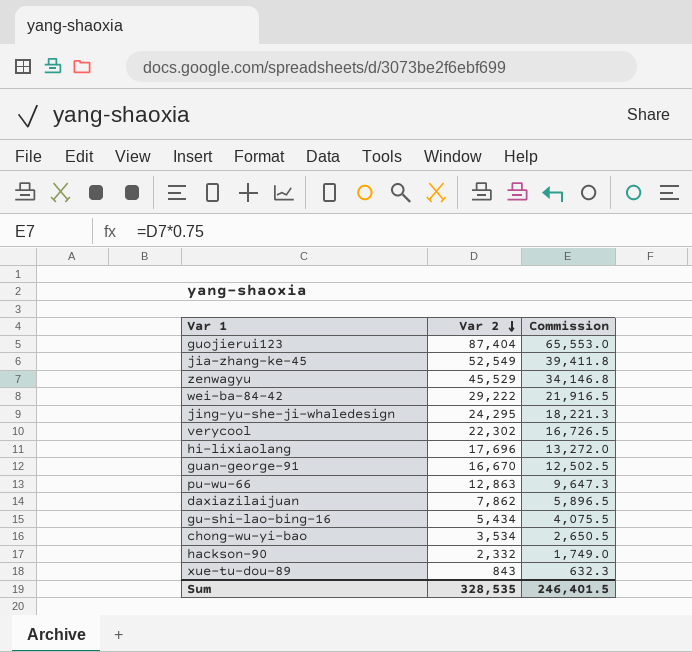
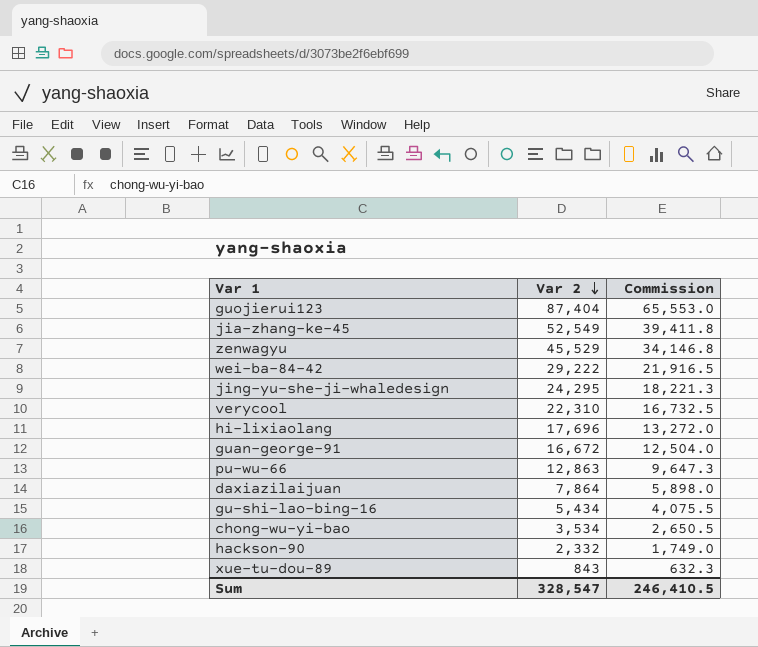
verycool | Var 2: 22,302 -> 22,310
verycool | Commission: 16,726.5 -> 16,732.5
guan-george-91 | Var 2: 16,670 -> 16,672
guan-george-91 | Commission: 12,502.5 -> 12,504.0
daxiazilaijuan | Var 2: 7,862 -> 7,864
daxiazilaijuan | Commission: 5,896.5 -> 5,898.0
Sum | Var 2: 328,535 -> 328,547
Sum | Commission: 246,401.5 -> 246,410.5

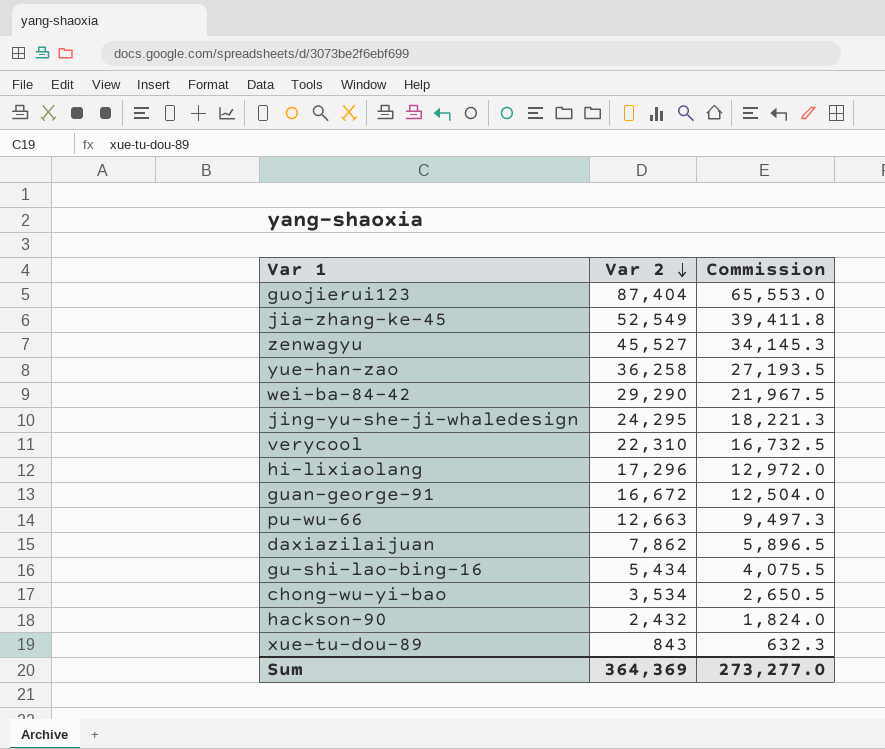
zenwagyu | Var 2: 45,529 -> 45,527
zenwagyu | Commission: 34,146.8 -> 34,145.3
row yue-han-zao: none -> 36,258 | 27,193.5
wei-ba-84-42 | Var 2: 29,222 -> 29,290
wei-ba-84-42 | Commission: 21,916.5 -> 21,967.5
hi-lixiaolang | Var 2: 17,696 -> 17,296
hi-lixiaolang | Commission: 13,272.0 -> 12,972.0
pu-wu-66 | Var 2: 12,863 -> 12,663
pu-wu-66 | Commission: 9,647.3 -> 9,497.3
daxiazilaijuan | Var 2: 7,864 -> 7,862
daxiazilaijuan | Commission: 5,898.0 -> 5,896.5
hackson-90 | Var 2: 2,332 -> 2,432
hackson-90 | Commission: 1,749.0 -> 1,824.0
Sum | Var 2: 328,547 -> 364,369
Sum | Commission: 246,410.5 -> 273,277.0

